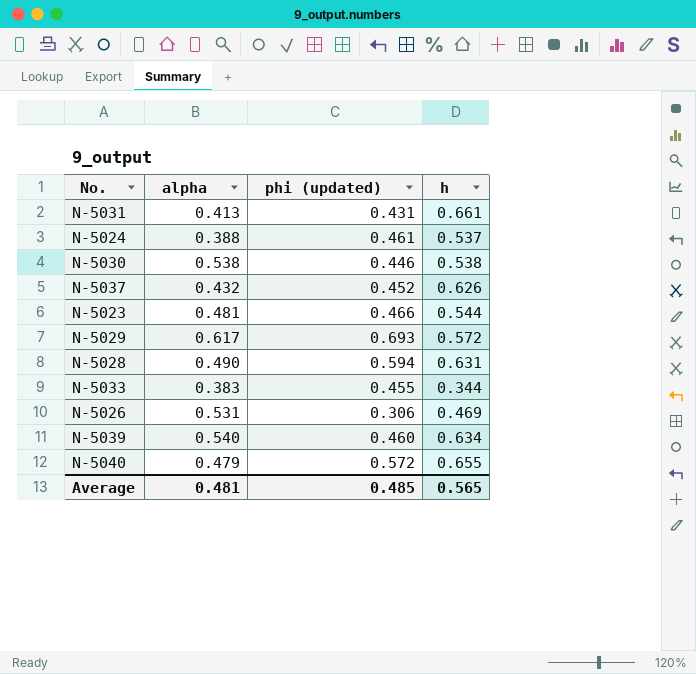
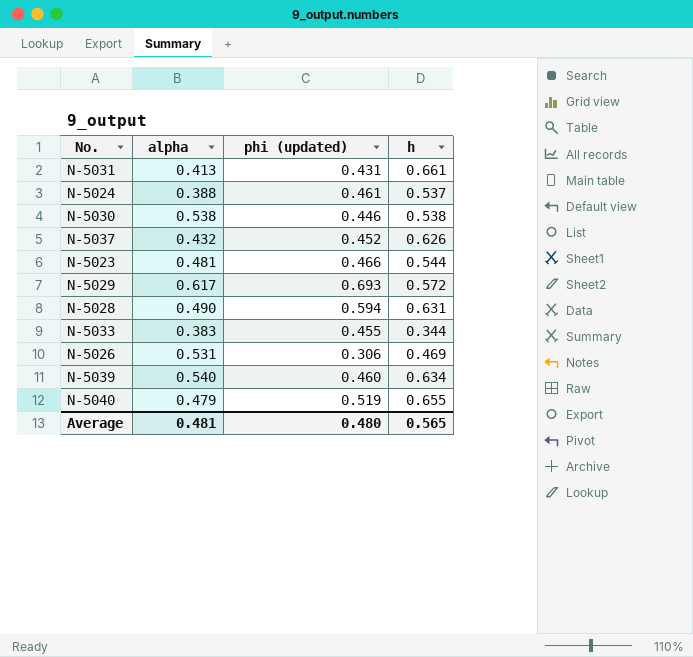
N-5040 | phi (updated): 0.572 -> 0.519
Average | phi (updated): 0.485 -> 0.480

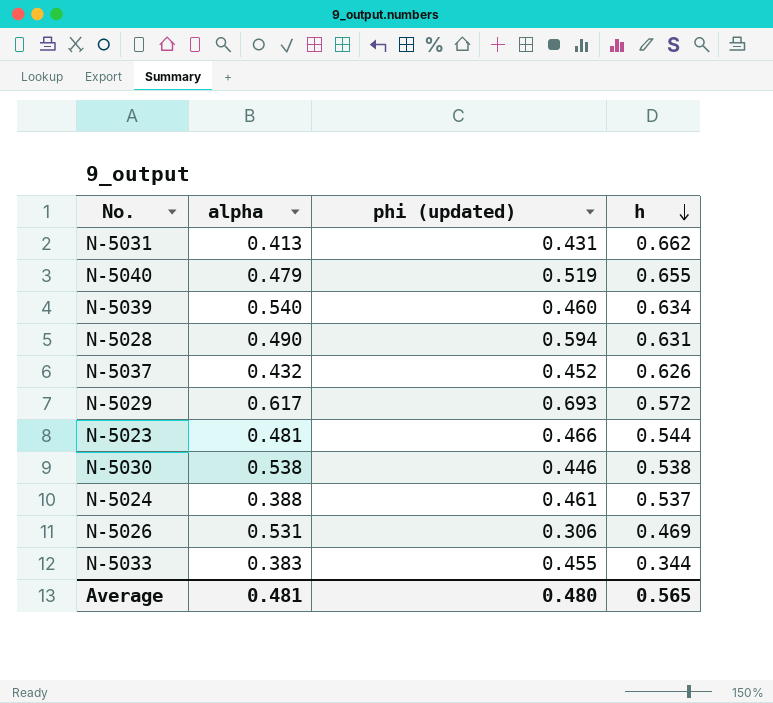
row order: none -> h descending
N-5031 | h: 0.661 -> 0.662

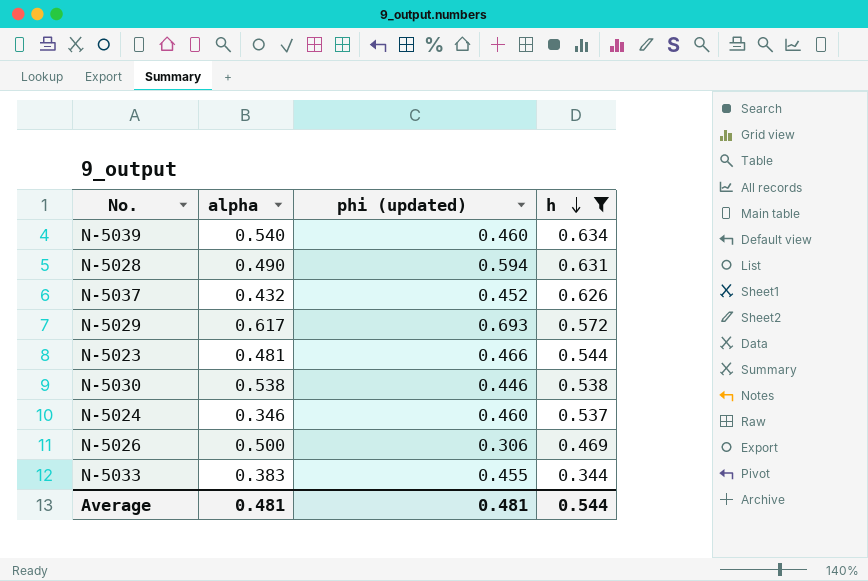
filter: none -> h <= 0.634
N-5024 | alpha: 0.388 -> 0.346
N-5024 | phi (updated): 0.461 -> 0.460
N-5026 | alpha: 0.531 -> 0.500
Average | phi (updated): 0.480 -> 0.481
Average | h: 0.565 -> 0.544

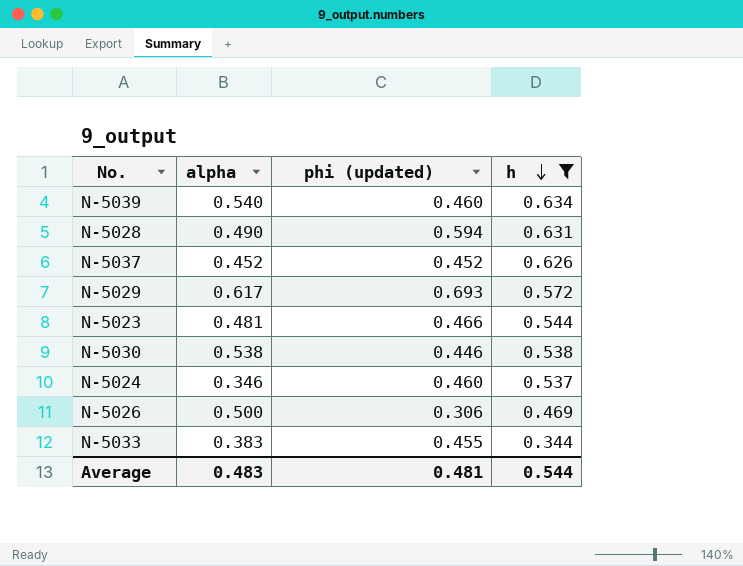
N-5037 | alpha: 0.432 -> 0.452
Average | alpha: 0.481 -> 0.483

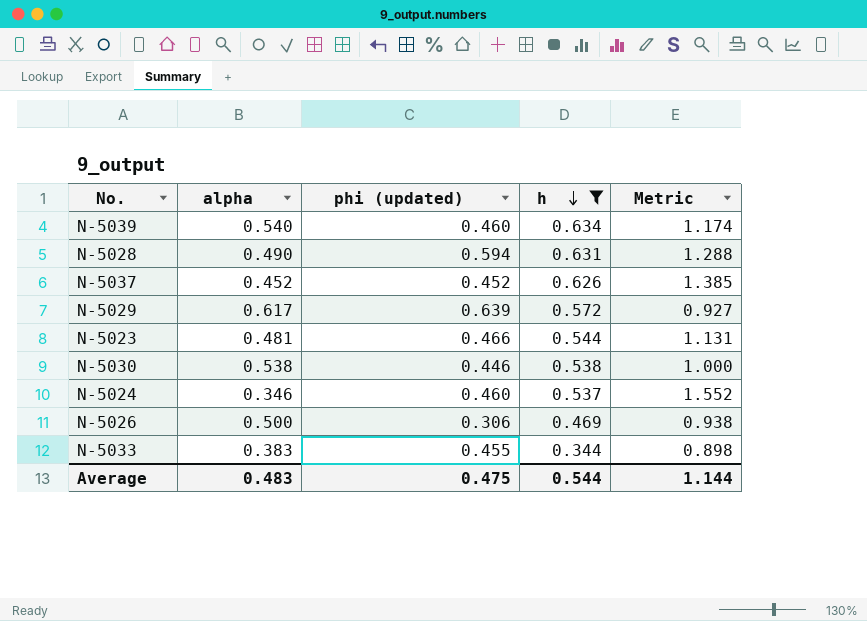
column Metric | formula: none -> [h] / [alpha]
N-5029 | phi (updated): 0.693 -> 0.639
Average | phi (updated): 0.481 -> 0.475

